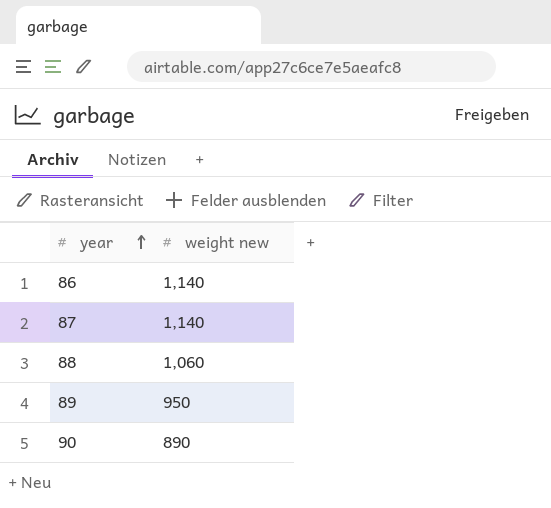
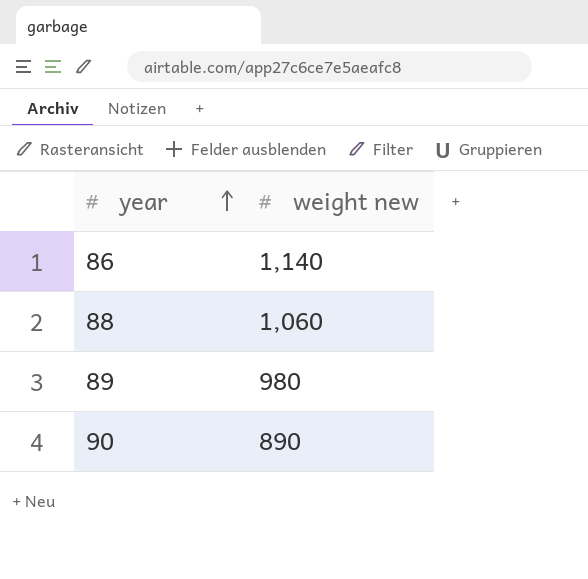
row 87: 1,140 -> none
89 | weight new: 950 -> 980

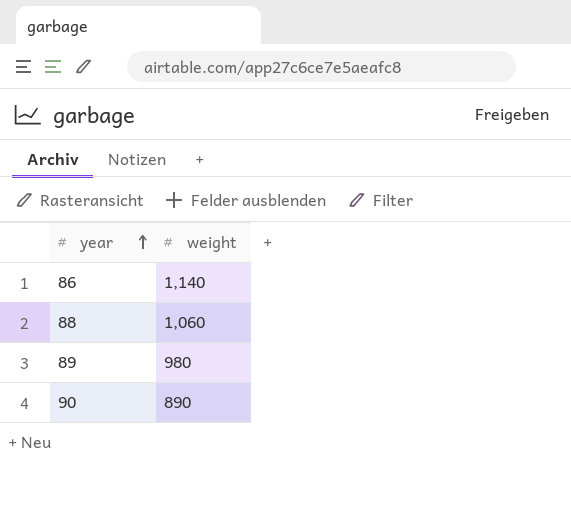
column name: weight new -> weight

